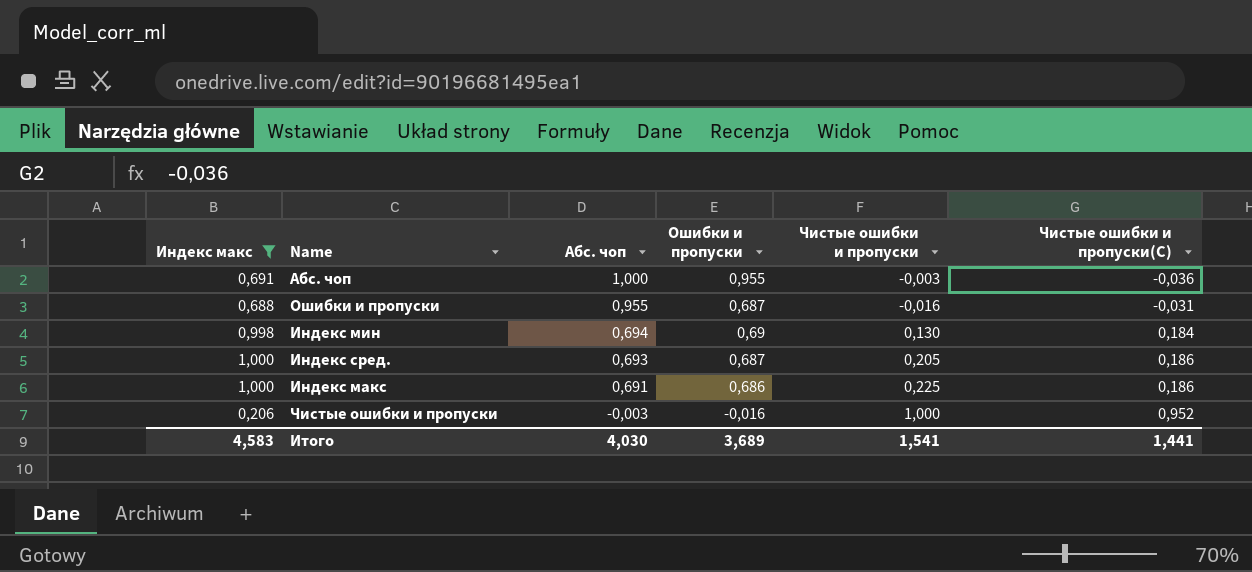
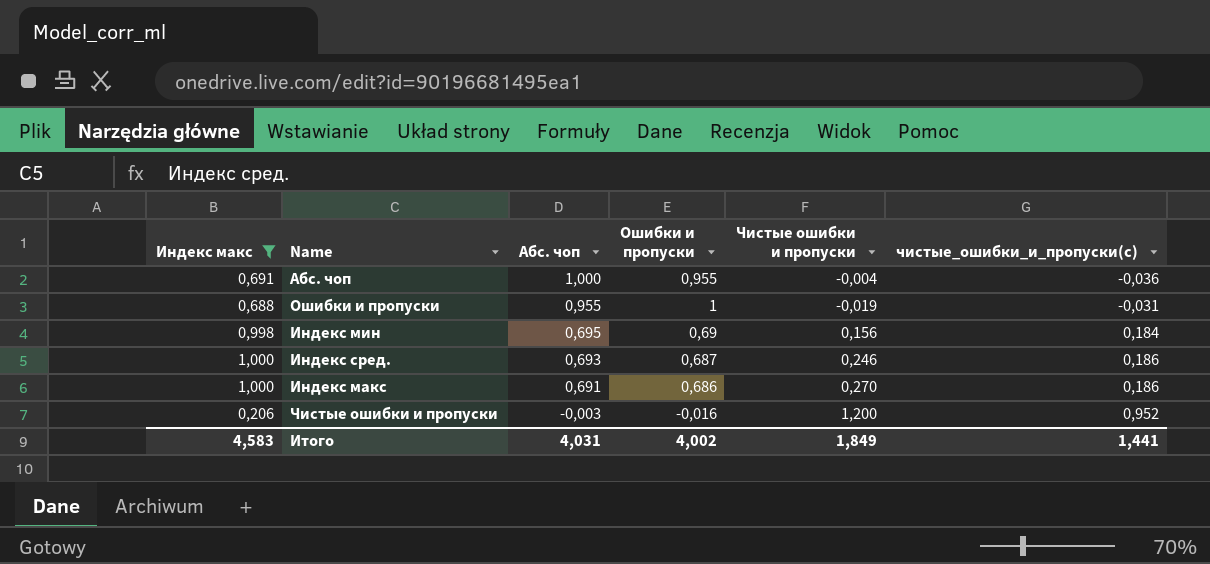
column name: Чистые ошибки и пропуски(С) -> чистые_ошибки_и_пропуски(с)
Абс. чоп | Чистые ошибки и пропуски: -0,003 -> -0,004
Ошибки и пропуски | Ошибки и пропуски: 0,687 -> 1
Ошибки и пропуски | Чистые ошибки и пропуски: -0,016 -> -0,019
Индекс мин | Абс. чоп: 0,694 -> 0,695
Индекс мин | Чистые ошибки и пропуски: 0,130 -> 0,156
Индекс сред. | Чистые ошибки и пропуски: 0,205 -> 0,246
Индекс макс | Чистые ошибки и пропуски: 0,225 -> 0,270
Чистые ошибки и пропуски | Чистые ошибки и пропуски: 1,000 -> 1,200
Итого | Абс. чоп: 4,030 -> 4,031
Итого | Ошибки и пропуски: 3,689 -> 4,002
Итого | Чистые ошибки и пропуски: 1,541 -> 1,849

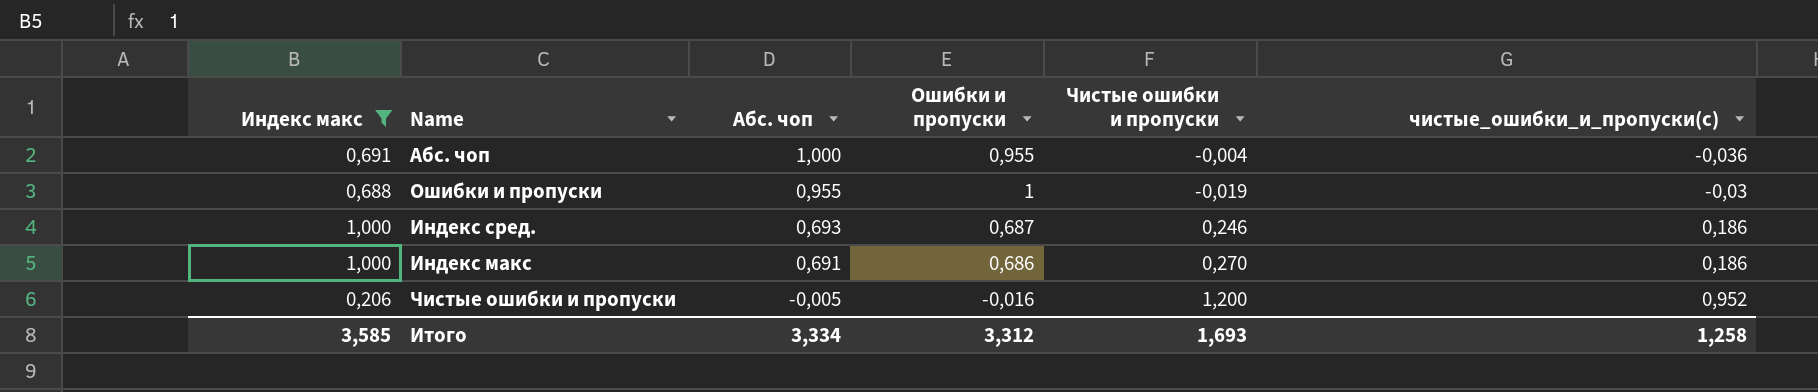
row Индекс мин: 0,998 | 0,695 | 0,69 | 0,156 | 0,184 -> none
Ошибки и пропуски | чистые_ошибки_и_пропуски(с): -0,031 -> -0,03
Чистые ошибки и пропуски | Абс. чоп: -0,003 -> -0,005
Итого | Индекс макс: 4,583 -> 3,585
Итого | Абс. чоп: 4,031 -> 3,334
Итого | Ошибки и пропуски: 4,002 -> 3,312
Итого | Чистые ошибки и пропуски: 1,849 -> 1,693
Итого | чистые_ошибки_и_пропуски(с): 1,441 -> 1,258

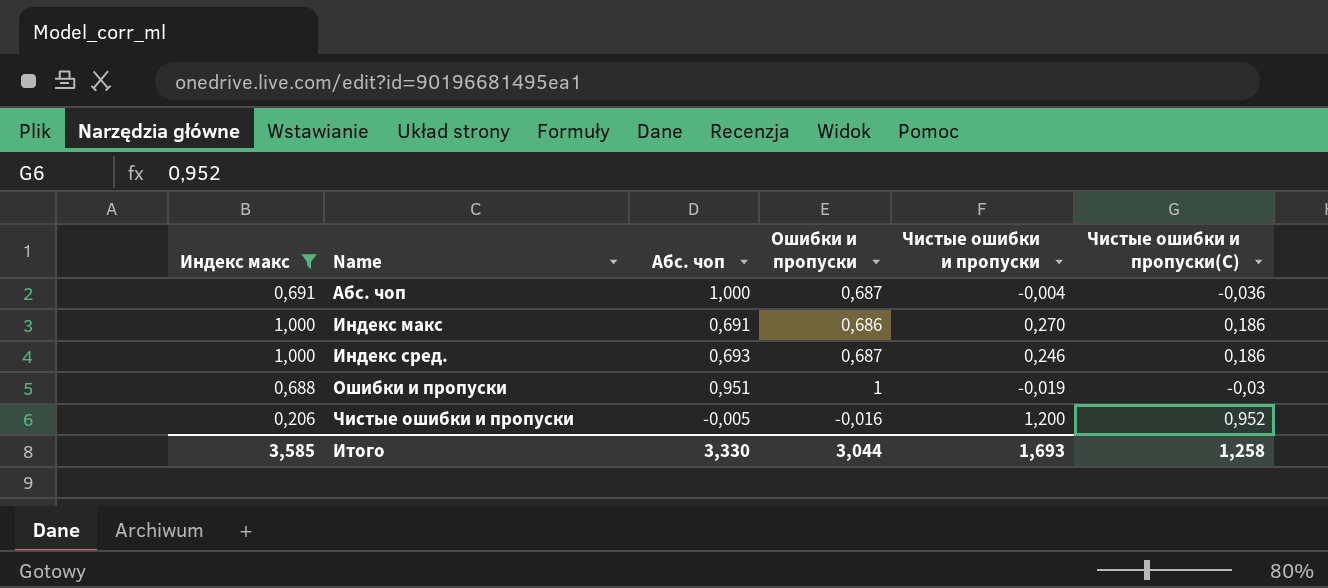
row order: Абс. чоп descending -> Name ascending
column name: чистые_ошибки_и_пропуски(с) -> Чистые ошибки и пропуски(С)
Абс. чоп | Ошибки и пропуски: 0,955 -> 0,687
Ошибки и пропуски | Абс. чоп: 0,955 -> 0,951
Итого | Абс. чоп: 3,334 -> 3,330
Итого | Ошибки и пропуски: 3,312 -> 3,044

